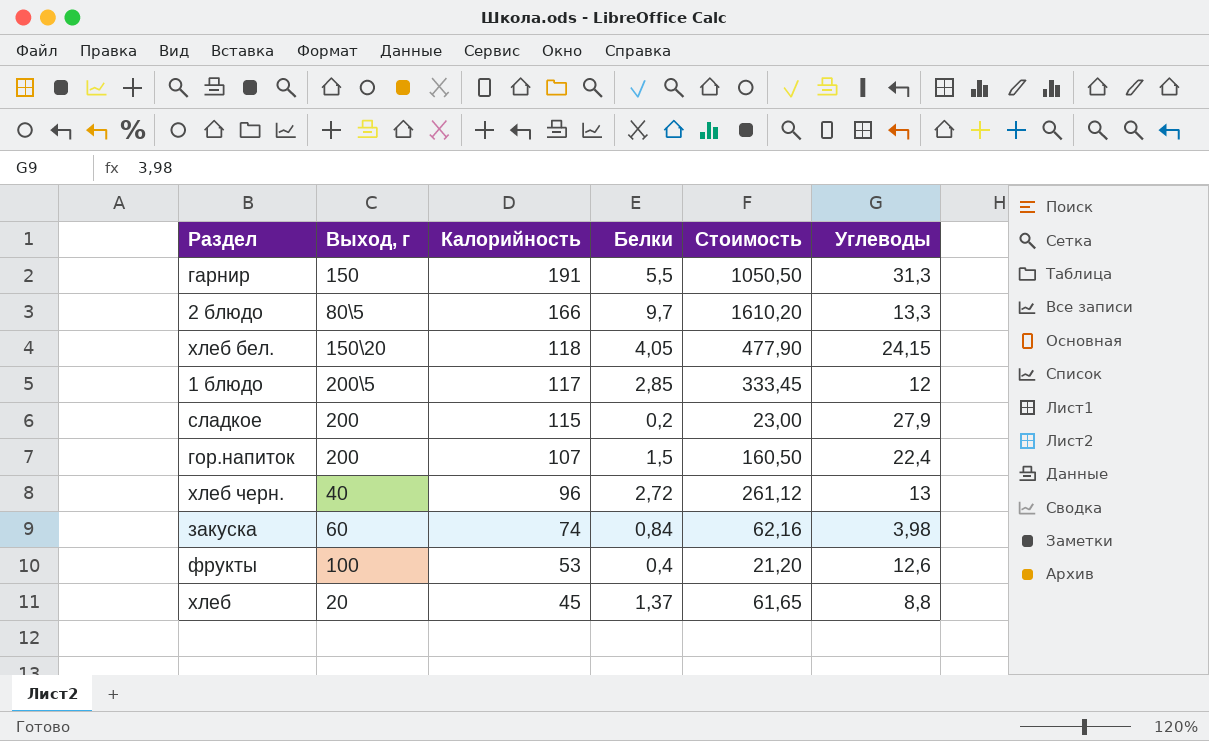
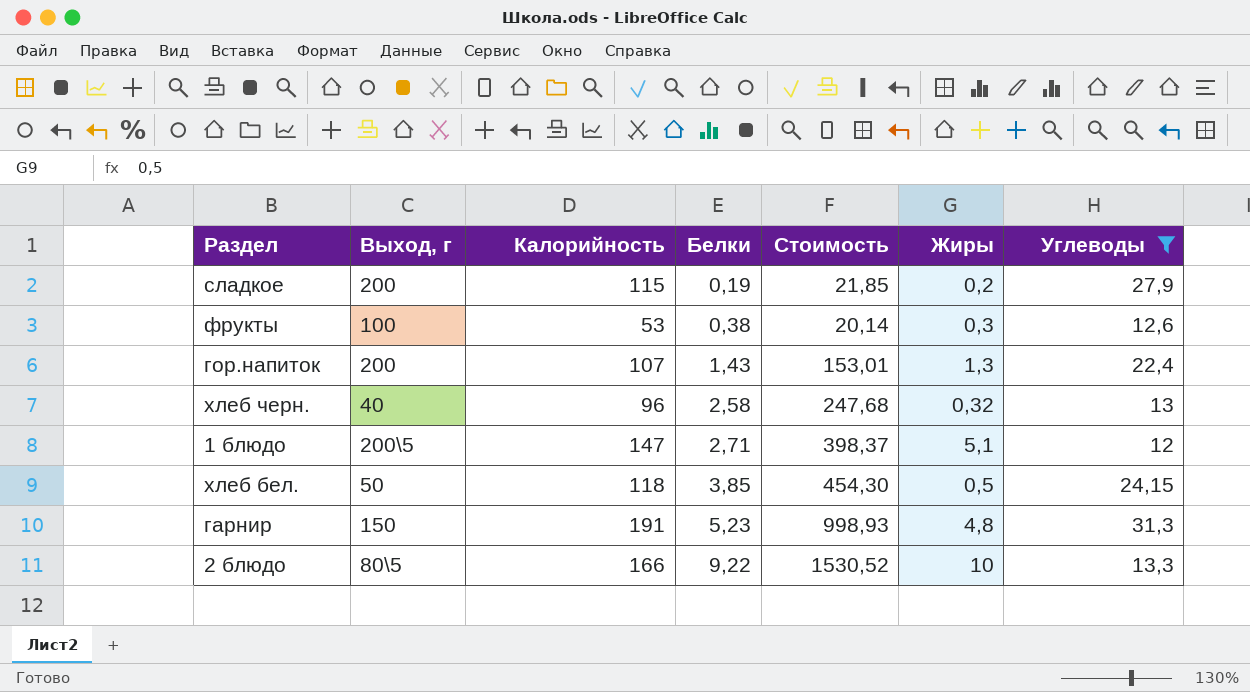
filter: none -> Углеводы >= 12
row order: Калорийность descending -> Белки ascending
column Жиры | position: none -> 6
сладкое | Белки: 0,2 -> 0,19
сладкое | Стоимость: 23,00 -> 21,85
фрукты | Белки: 0,4 -> 0,38
фрукты | Стоимость: 21,20 -> 20,14
гор.напиток | Белки: 1,5 -> 1,43
гор.напиток | Стоимость: 160,50 -> 153,01
хлеб черн. | Белки: 2,72 -> 2,58
хлеб черн. | Стоимость: 261,12 -> 247,68
1 блюдо | Калорийность: 117 -> 147
1 блюдо | Белки: 2,85 -> 2,71
1 блюдо | Стоимость: 333,45 -> 398,37
хлеб бел. | Выход, г: 150\20 -> 50
хлеб бел. | Белки: 4,05 -> 3,85
хлеб бел. | Стоимость: 477,90 -> 454,30
гарнир | Белки: 5,5 -> 5,23
гарнир | Стоимость: 1050,50 -> 998,93
2 блюдо | Белки: 9,7 -> 9,22
2 блюдо | Стоимость: 1610,20 -> 1530,52

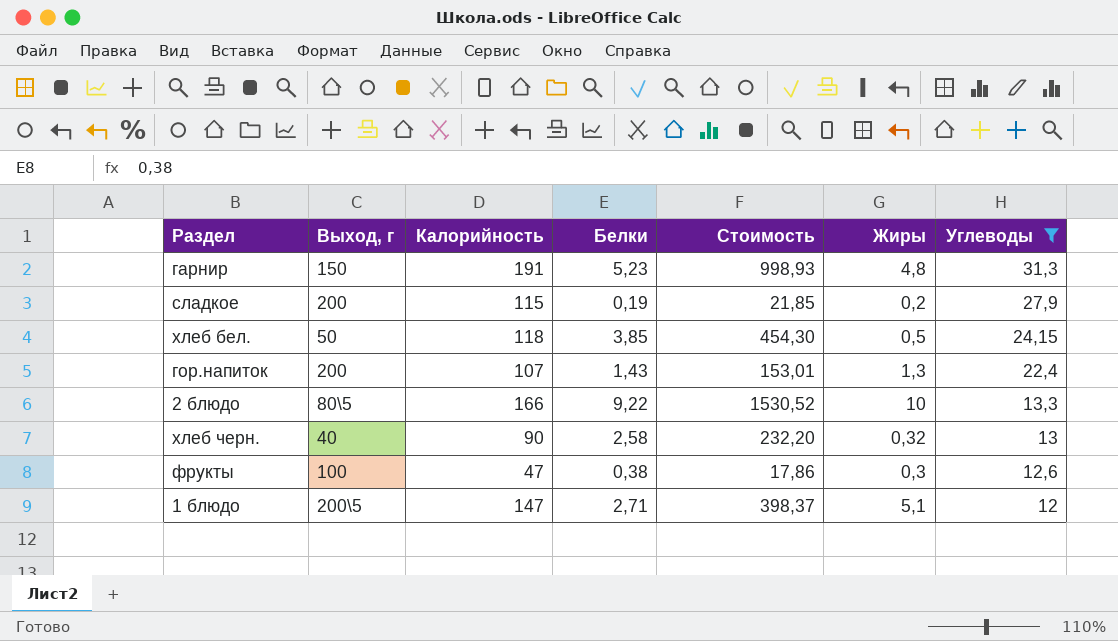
row order: Белки ascending -> Углеводы descending
хлеб черн. | Калорийность: 96 -> 90
хлеб черн. | Стоимость: 247,68 -> 232,20
фрукты | Калорийность: 53 -> 47
фрукты | Стоимость: 20,14 -> 17,86

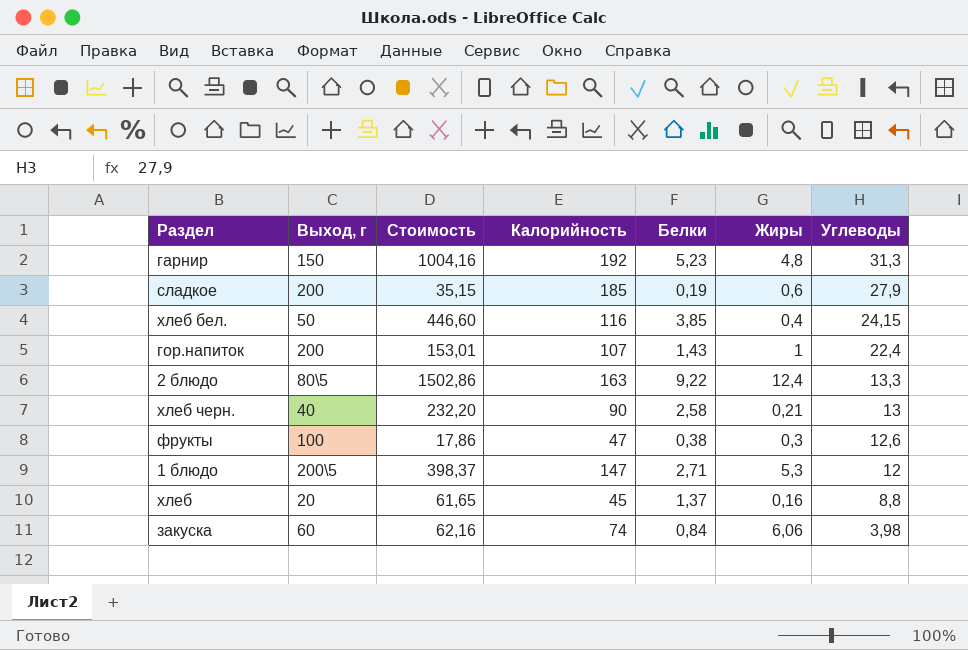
filter: Углеводы >= 12 -> none
column Стоимость | position: 5 -> 3
гарнир | Стоимость: 998,93 -> 1004,16
гарнир | Калорийность: 191 -> 192
сладкое | Стоимость: 21,85 -> 35,15
сладкое | Калорийность: 115 -> 185
сладкое | Жиры: 0,2 -> 0,6
хлеб бел. | Стоимость: 454,30 -> 446,60
хлеб бел. | Калорийность: 118 -> 116
хлеб бел. | Жиры: 0,5 -> 0,4
гор.напиток | Жиры: 1,3 -> 1
2 блюдо | Стоимость: 1530,52 -> 1502,86
2 блюдо | Калорийность: 166 -> 163
2 блюдо | Жиры: 10 -> 12,4
хлеб черн. | Жиры: 0,32 -> 0,21
1 блюдо | Жиры: 5,1 -> 5,3

